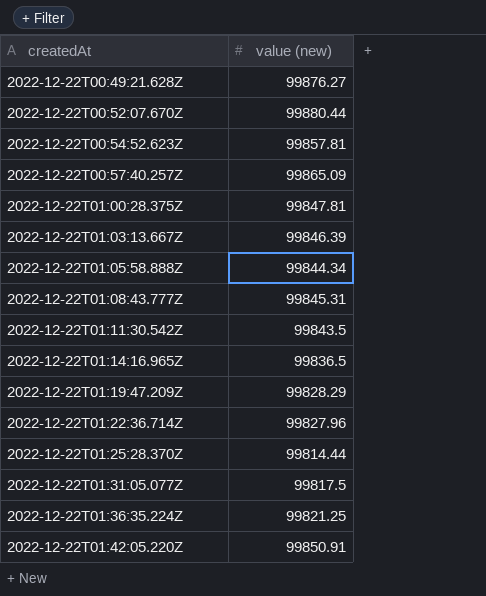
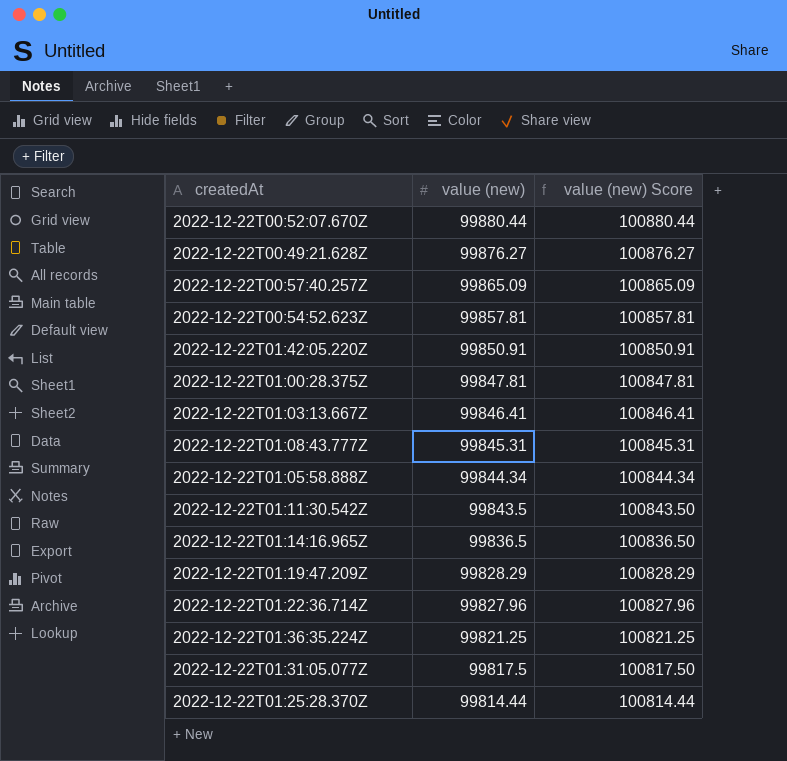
row order: createdAt ascending -> value (new) descending
column value (new) Score | formula: none -> [value (new)] + 1000
2022-12-22T01:03:13.667Z | value (new): 99846.39 -> 99846.41

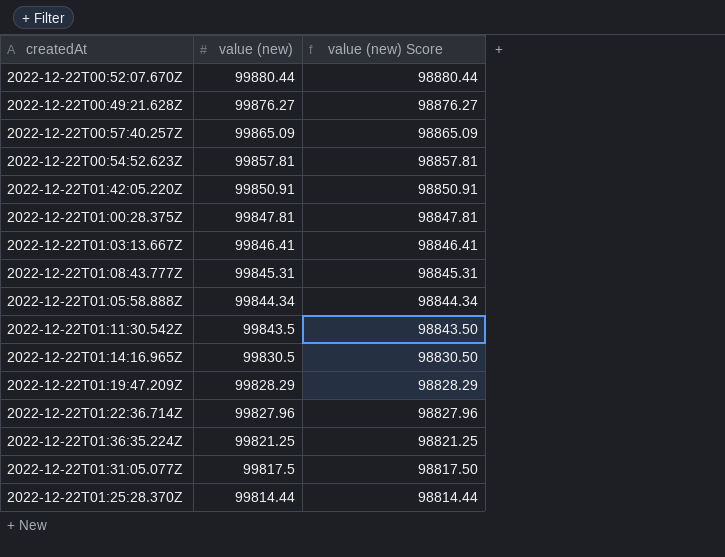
column value (new) Score | formula: [value (new)] + 1000 -> [value (new)] - 1000
2022-12-22T01:14:16.965Z | value (new): 99836.5 -> 99830.5

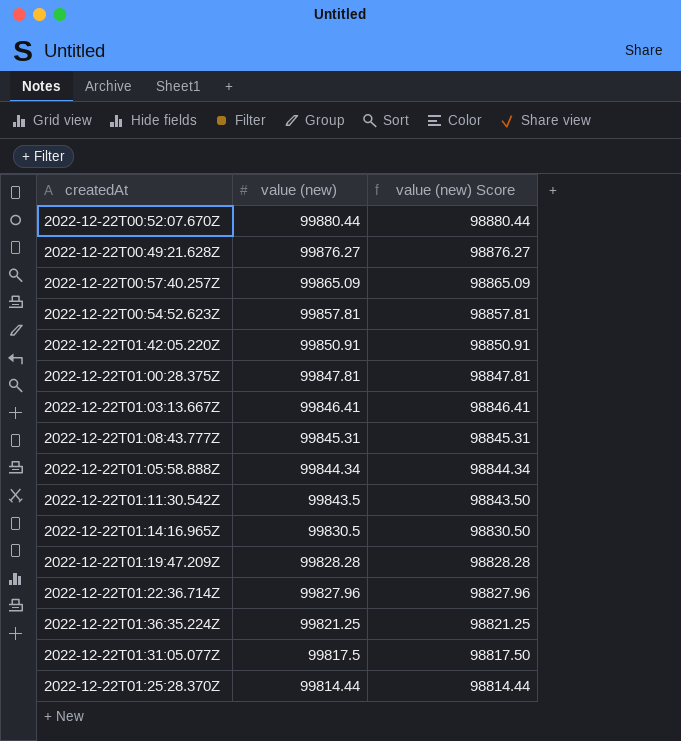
2022-12-22T01:19:47.209Z | value (new): 99828.29 -> 99828.28
2022-12-22T01:19:47.209Z | value (new) Score: 98828.29 -> 98828.28

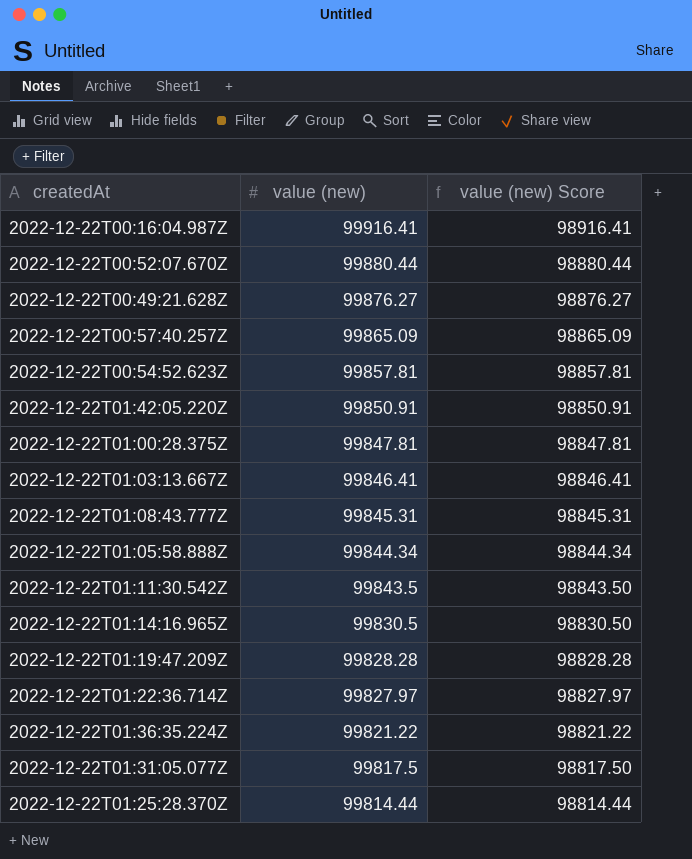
row 2022-12-22T00:16:04.987Z: none -> 99916.41 | 98916.41
2022-12-22T01:22:36.714Z | value (new): 99827.96 -> 99827.97
2022-12-22T01:22:36.714Z | value (new) Score: 98827.96 -> 98827.97
2022-12-22T01:36:35.224Z | value (new): 99821.25 -> 99821.22
2022-12-22T01:36:35.224Z | value (new) Score: 98821.25 -> 98821.22

